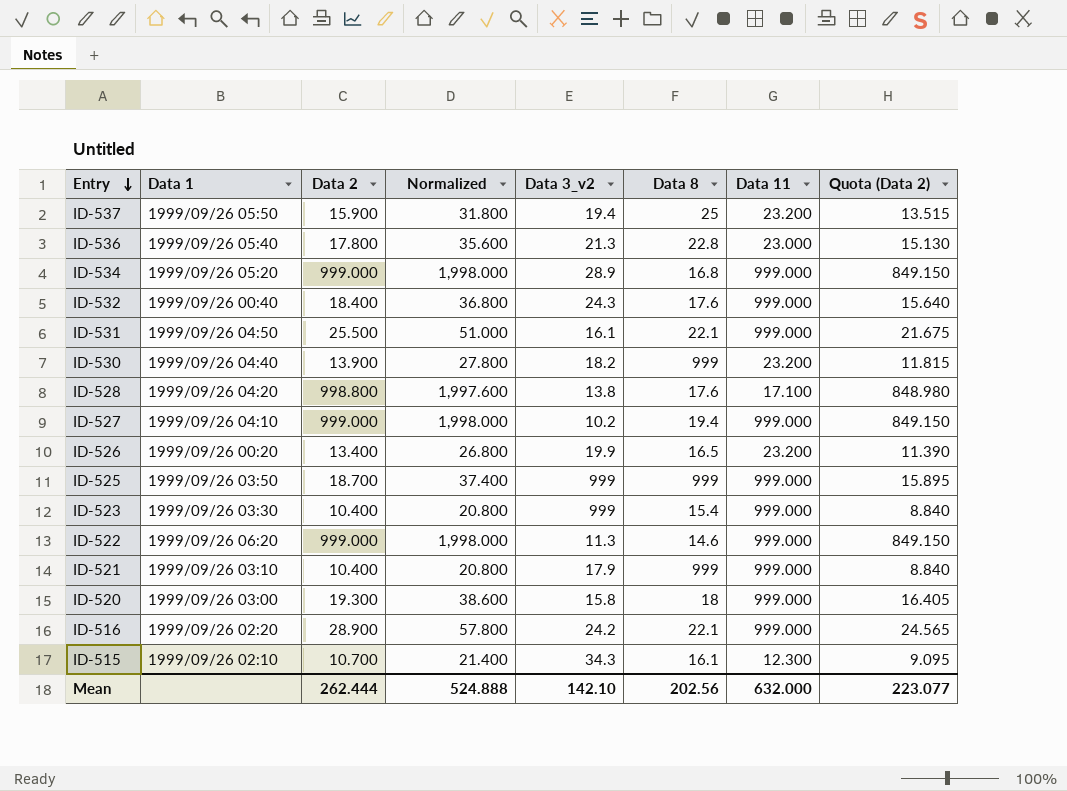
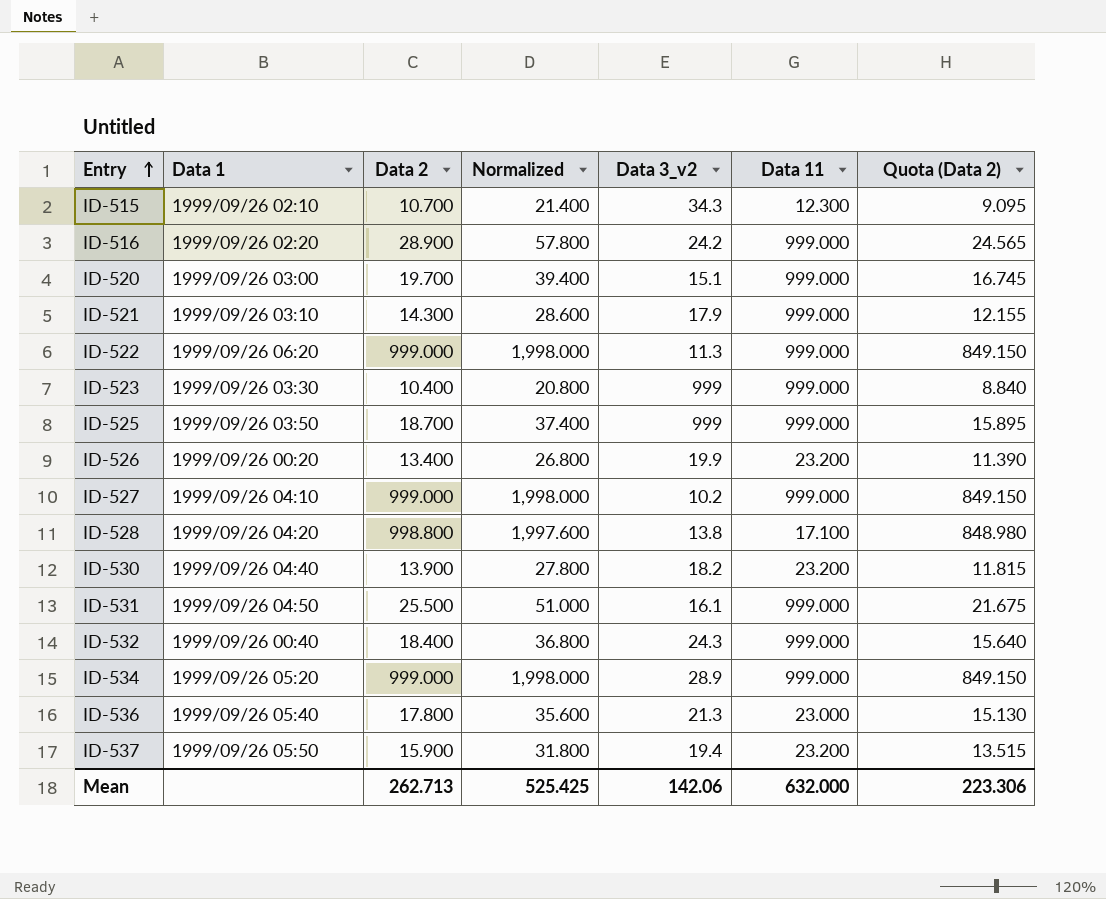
row order: Entry descending -> Entry ascending
column Data 8 | position: 6 -> none
ID-520 | Data 2: 19.300 -> 19.700
ID-520 | Normalized: 38.600 -> 39.400
ID-520 | Data 3_v2: 15.8 -> 15.1
ID-520 | Quota (Data 2): 16.405 -> 16.745
ID-521 | Data 2: 10.400 -> 14.300
ID-521 | Normalized: 20.800 -> 28.600
ID-521 | Quota (Data 2): 8.840 -> 12.155
Mean | Data 2: 262.444 -> 262.713
Mean | Normalized: 524.888 -> 525.425
Mean | Data 3_v2: 142.10 -> 142.06
Mean | Quota (Data 2): 223.077 -> 223.306

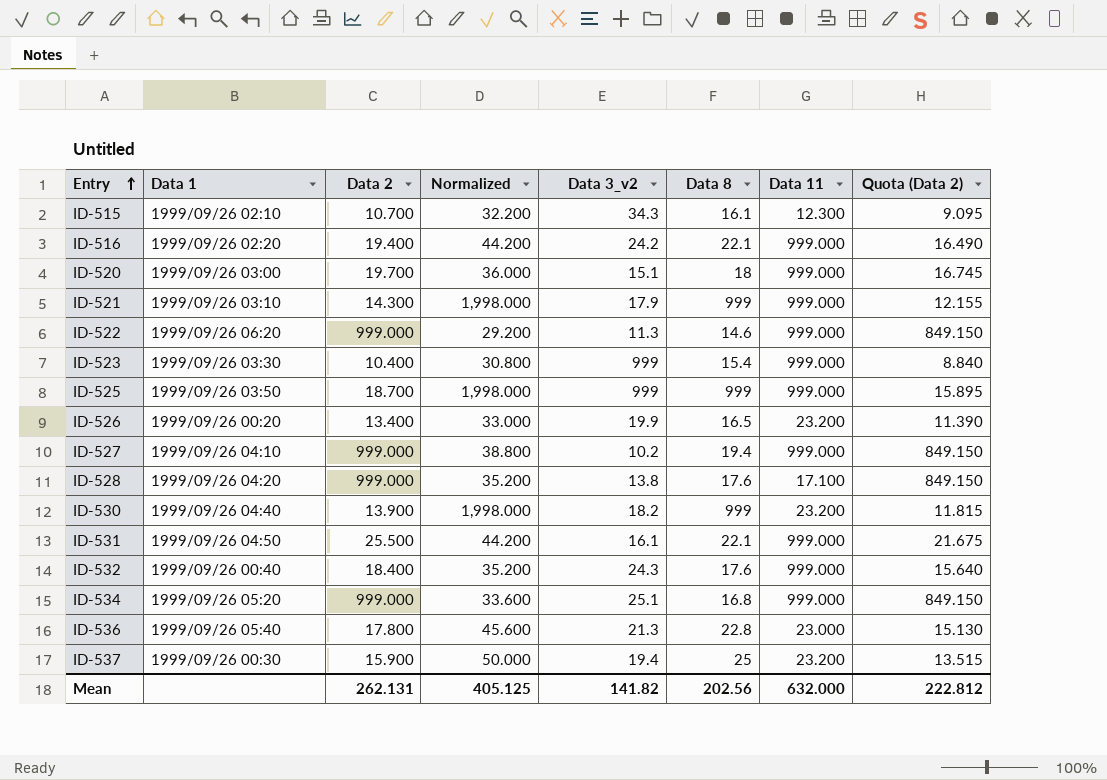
column Normalized | formula: [Data 2] * 2 -> [Data 8] * 2
column Data 8 | position: none -> 6
ID-516 | Data 2: 28.900 -> 19.400
ID-516 | Quota (Data 2): 24.565 -> 16.490
ID-528 | Data 2: 998.800 -> 999.000
ID-528 | Quota (Data 2): 848.980 -> 849.150
ID-534 | Data 3_v2: 28.9 -> 25.1
ID-537 | Data 1: 1999/09/26 05:50 -> 1999/09/26 00:30
Mean | Data 2: 262.713 -> 262.131
Mean | Normalized: 525.425 -> 405.125
Mean | Data 3_v2: 142.06 -> 141.82
Mean | Quota (Data 2): 223.306 -> 222.812

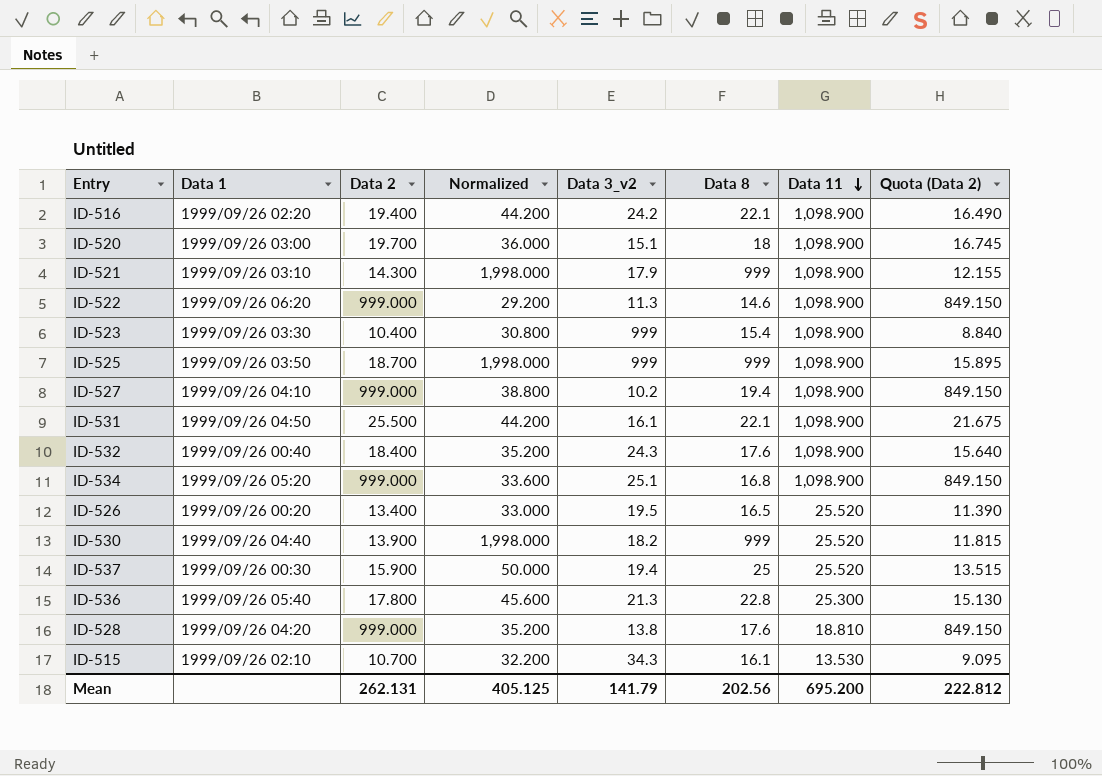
row order: Entry ascending -> Data 11 descending
ID-516 | Data 11: 999.000 -> 1,098.900
ID-520 | Data 11: 999.000 -> 1,098.900
ID-521 | Data 11: 999.000 -> 1,098.900
ID-522 | Data 11: 999.000 -> 1,098.900
ID-523 | Data 11: 999.000 -> 1,098.900
ID-525 | Data 11: 999.000 -> 1,098.900
ID-527 | Data 11: 999.000 -> 1,098.900
ID-531 | Data 11: 999.000 -> 1,098.900
ID-532 | Data 11: 999.000 -> 1,098.900
ID-534 | Data 11: 999.000 -> 1,098.900
ID-526 | Data 3_v2: 19.9 -> 19.5
ID-526 | Data 11: 23.200 -> 25.520
ID-530 | Data 11: 23.200 -> 25.520
ID-537 | Data 11: 23.200 -> 25.520
ID-536 | Data 11: 23.000 -> 25.300
ID-528 | Data 11: 17.100 -> 18.810
ID-515 | Data 11: 12.300 -> 13.530
Mean | Data 3_v2: 141.82 -> 141.79
Mean | Data 11: 632.000 -> 695.200

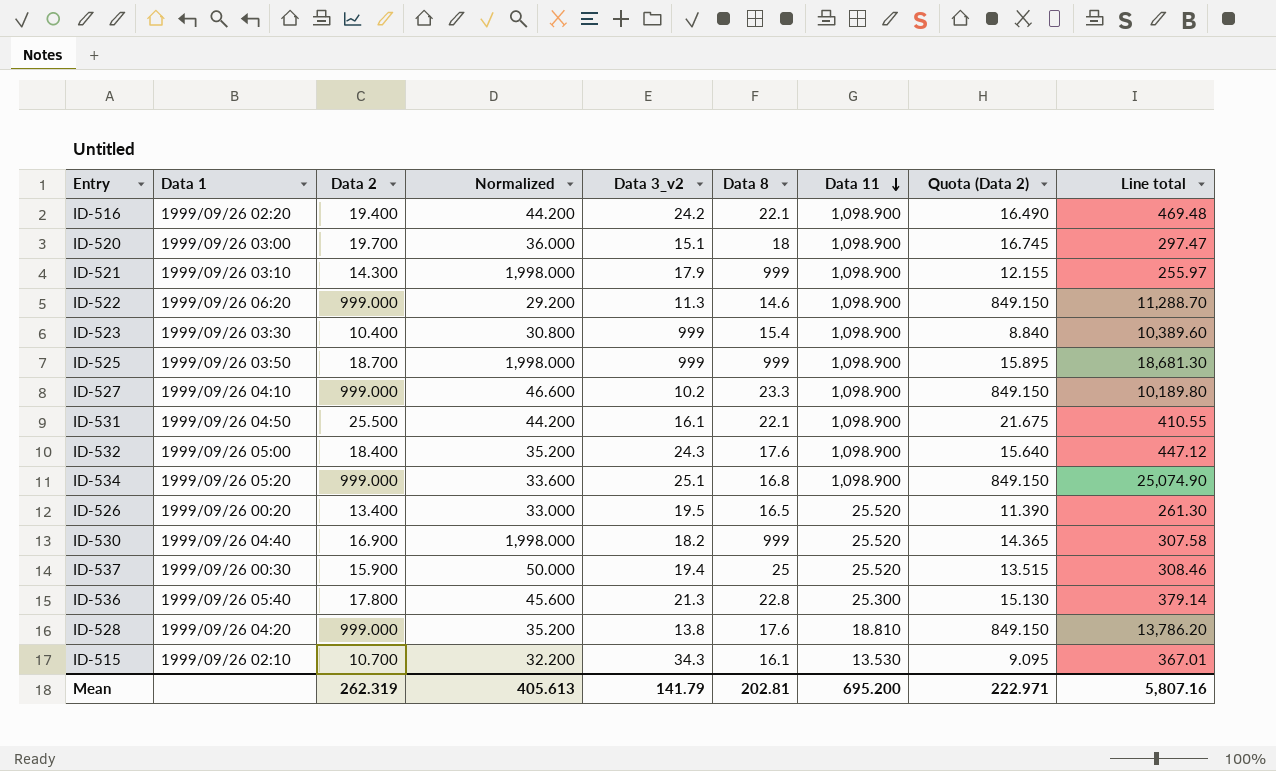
column Line total | formula: none -> [Data 2] * [Data 3_v2]
ID-527 | Normalized: 38.800 -> 46.600
ID-527 | Data 8: 19.4 -> 23.3
ID-532 | Data 1: 1999/09/26 00:40 -> 1999/09/26 05:00
ID-530 | Data 2: 13.900 -> 16.900
ID-530 | Quota (Data 2): 11.815 -> 14.365
Mean | Data 2: 262.131 -> 262.319
Mean | Normalized: 405.125 -> 405.613
Mean | Data 8: 202.56 -> 202.81
Mean | Quota (Data 2): 222.812 -> 222.971

